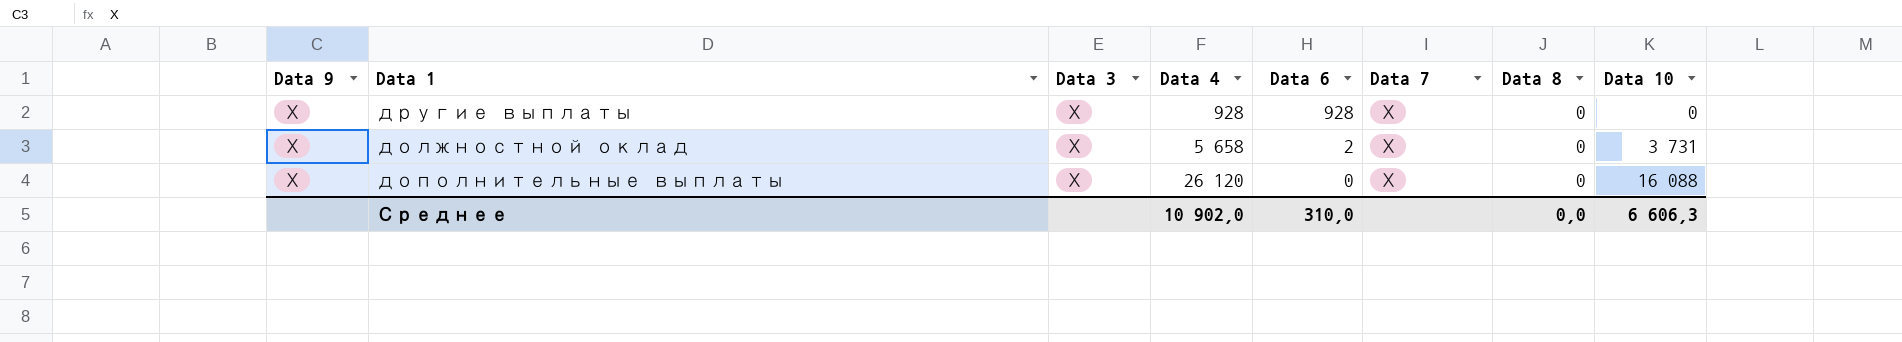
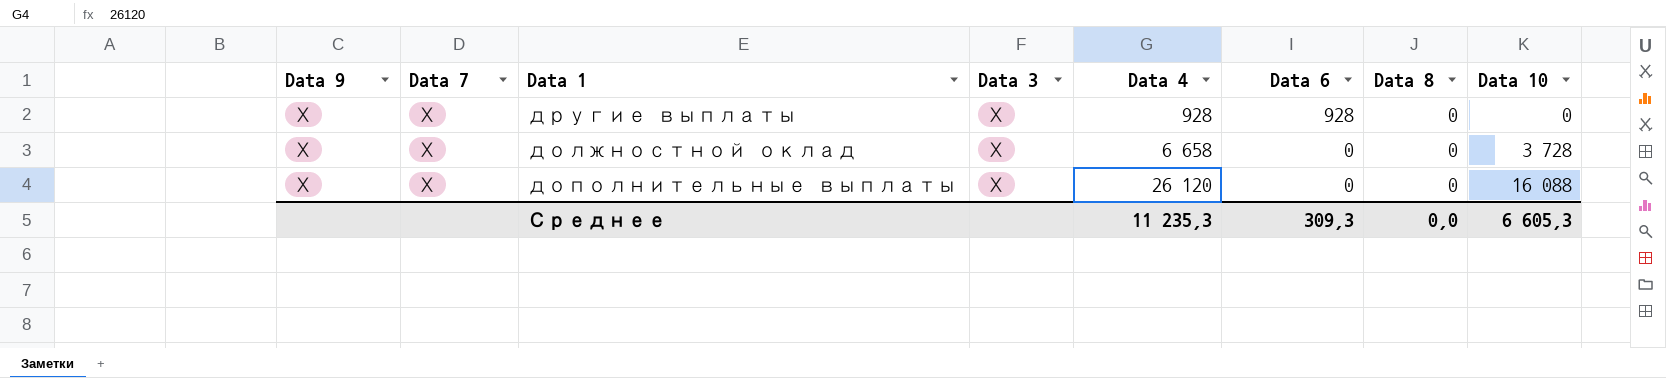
column Data 7 | position: 6 -> 2
должностной оклад | Data 4: 5 658 -> 6 658
должностной оклад | Data 6: 2 -> 0
должностной оклад | Data 10: 3 731 -> 3 728
Среднее | Data 4: 10 902,0 -> 11 235,3
Среднее | Data 6: 310,0 -> 309,3
Среднее | Data 10: 6 606,3 -> 6 605,3

